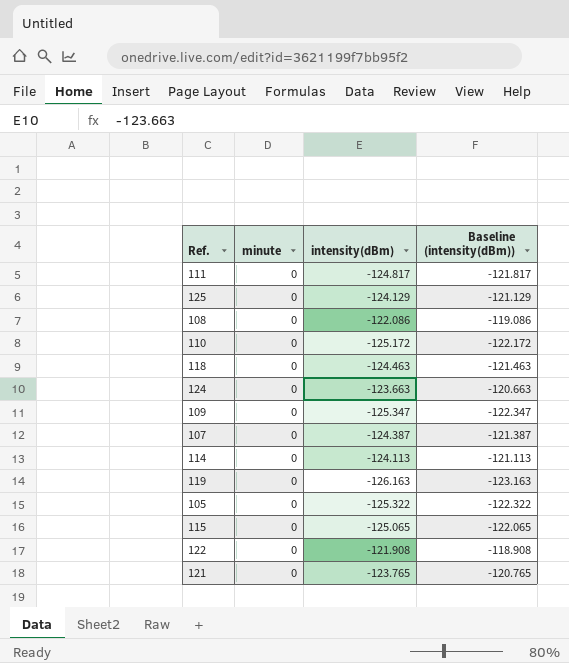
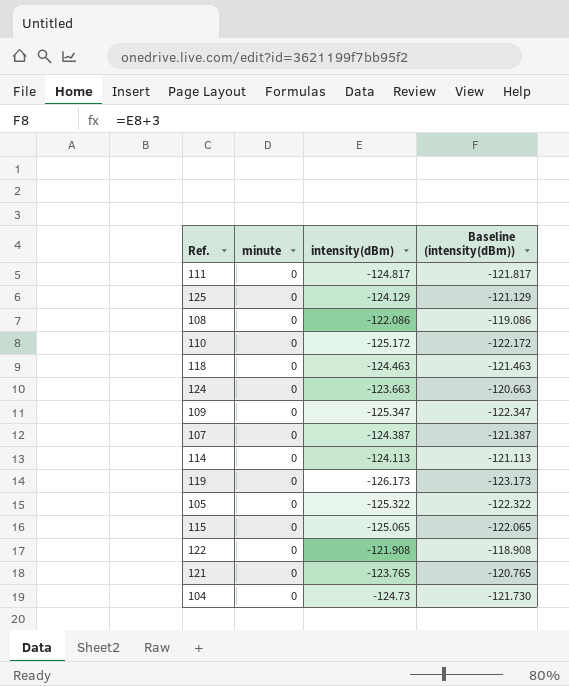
119 | intensity(dBm): -126.163 -> -126.173
119 | Baseline (intensity(dBm)): -123.163 -> -123.173
row 104: none -> 0 | -124.73 | -121.730

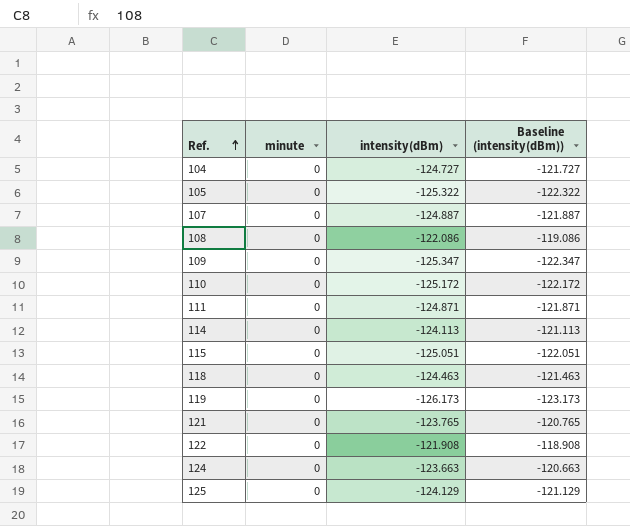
row order: none -> Ref. ascending
104 | intensity(dBm): -124.73 -> -124.727
104 | Baseline (intensity(dBm)): -121.730 -> -121.727
107 | intensity(dBm): -124.387 -> -124.887
107 | Baseline (intensity(dBm)): -121.387 -> -121.887
111 | intensity(dBm): -124.817 -> -124.871
111 | Baseline (intensity(dBm)): -121.817 -> -121.871
115 | intensity(dBm): -125.065 -> -125.051
115 | Baseline (intensity(dBm)): -122.065 -> -122.051

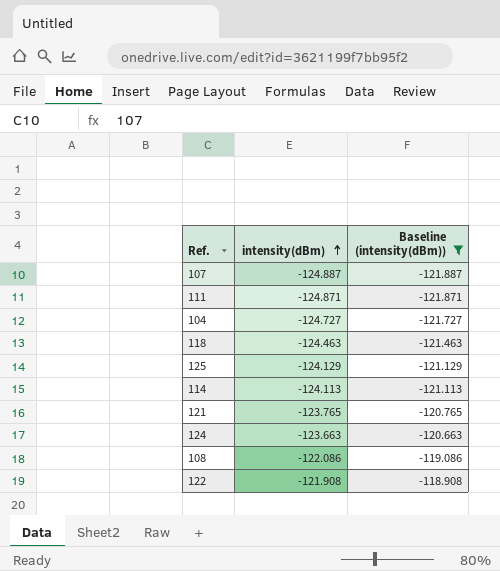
filter: none -> Baseline (intensity(dBm)) >= -121.887
row order: Ref. ascending -> intensity(dBm) ascending
column minute | position: 2 -> none

